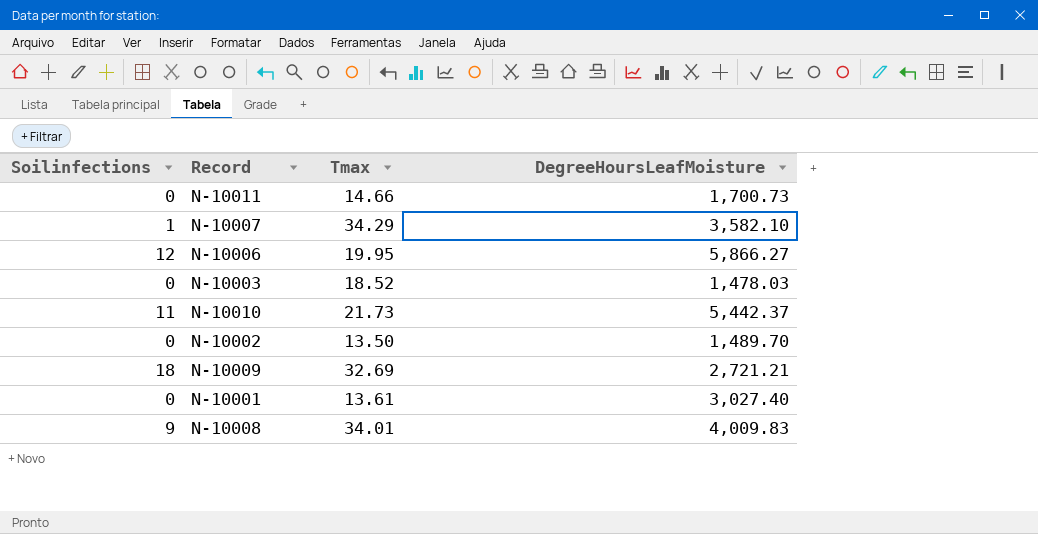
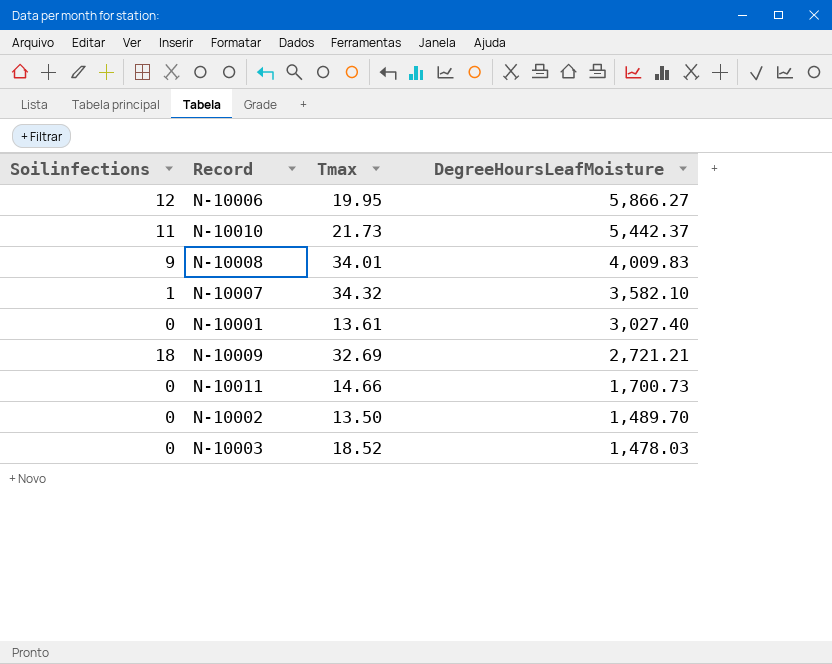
row order: none -> DegreeHoursLeafMoisture descending
N-10007 | Tmax: 34.29 -> 34.32

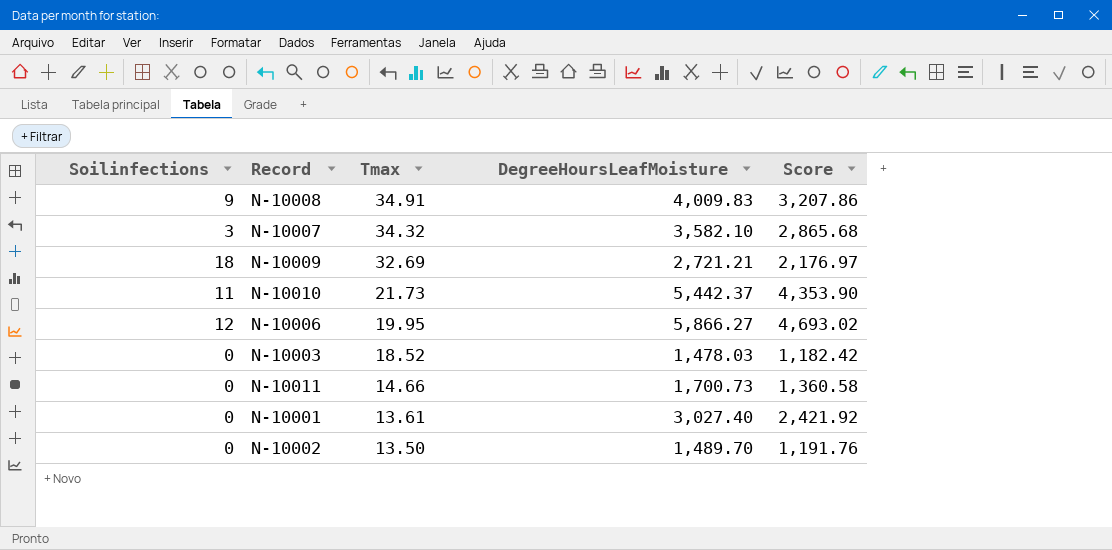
row order: DegreeHoursLeafMoisture descending -> Tmax descending
column Score | formula: none -> [DegreeHoursLeafMoisture] * 0.8
N-10008 | Tmax: 34.01 -> 34.91
N-10007 | Soilinfections: 1 -> 3

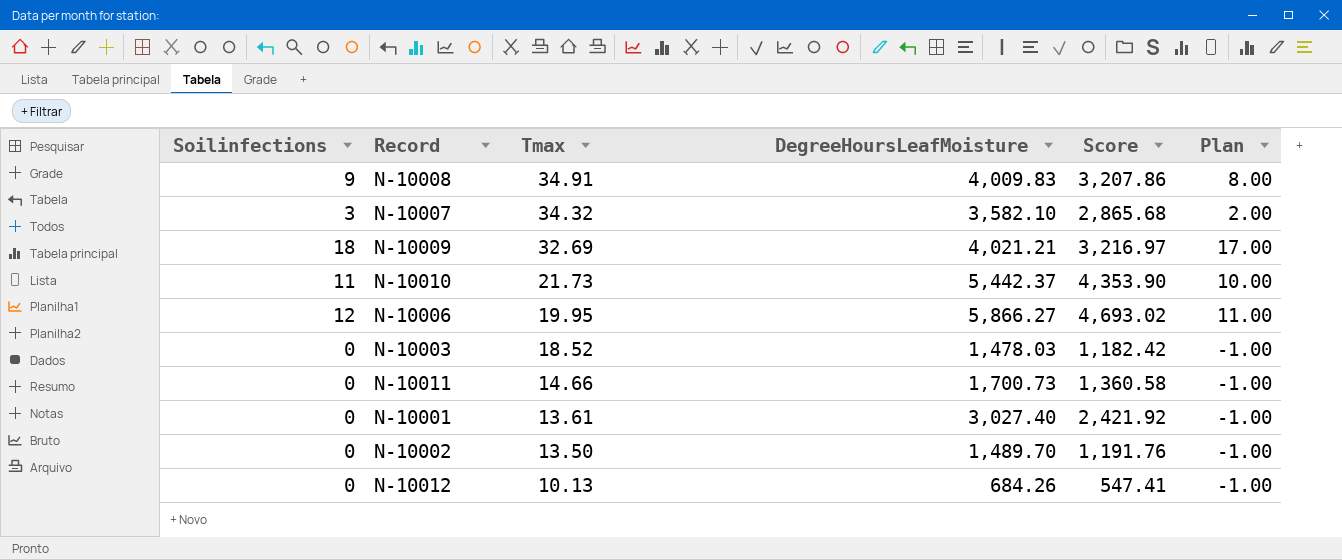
column Plan | formula: none -> [Soilinfections] - 1
N-10009 | DegreeHoursLeafMoisture: 2,721.21 -> 4,021.21
N-10009 | Score: 2,176.97 -> 3,216.97
row N-10012: none -> 0 | 10.13 | 684.26 | 547.41 | -1.00

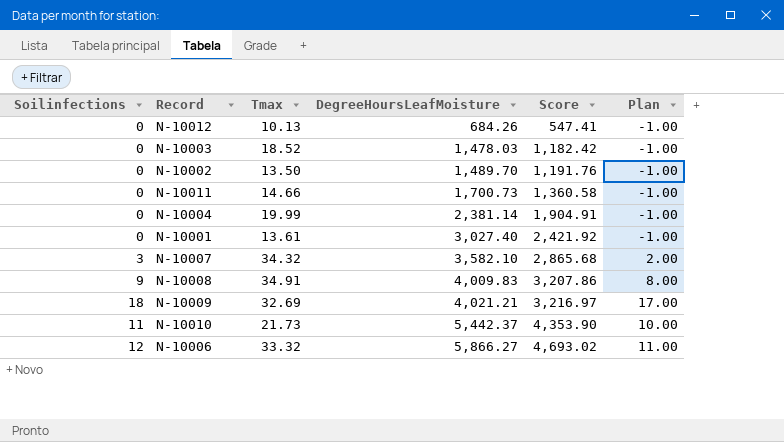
row order: Tmax descending -> DegreeHoursLeafMoisture ascending
row N-10004: none -> 0 | 19.99 | 2,381.14 | 1,904.91 | -1.00
N-10006 | Tmax: 19.95 -> 33.32

